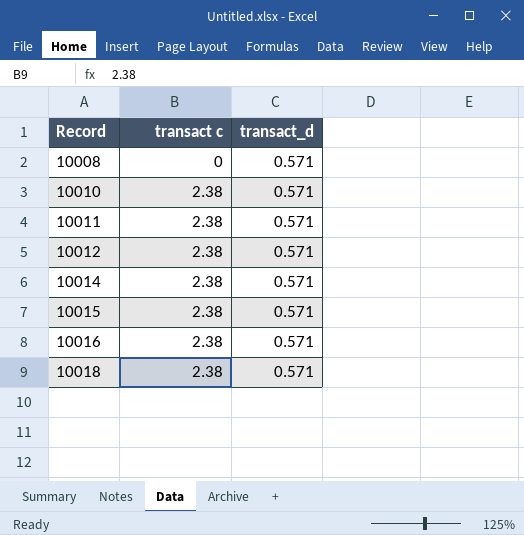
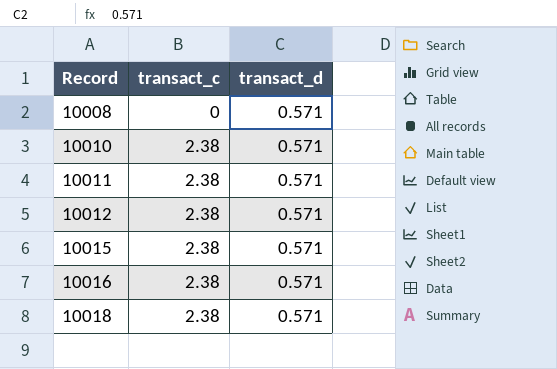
column name: transact c -> transact_c
row 10014: 2.38 | 0.571 -> none

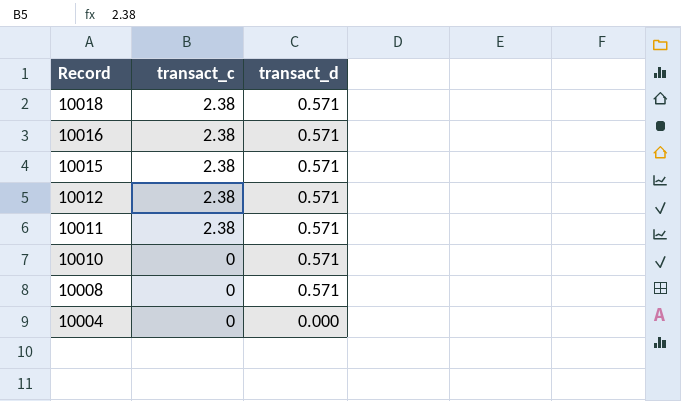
row order: Record ascending -> Record descending
10010 | transact_c: 2.38 -> 0
row 10004: none -> 0 | 0.000

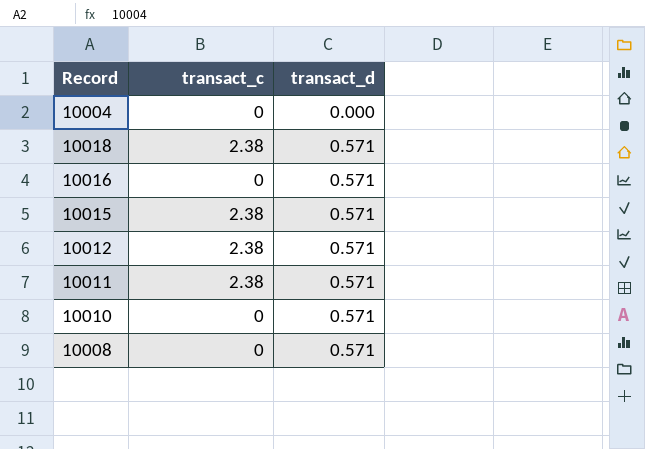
row order: Record descending -> transact_d ascending
10016 | transact_c: 2.38 -> 0

